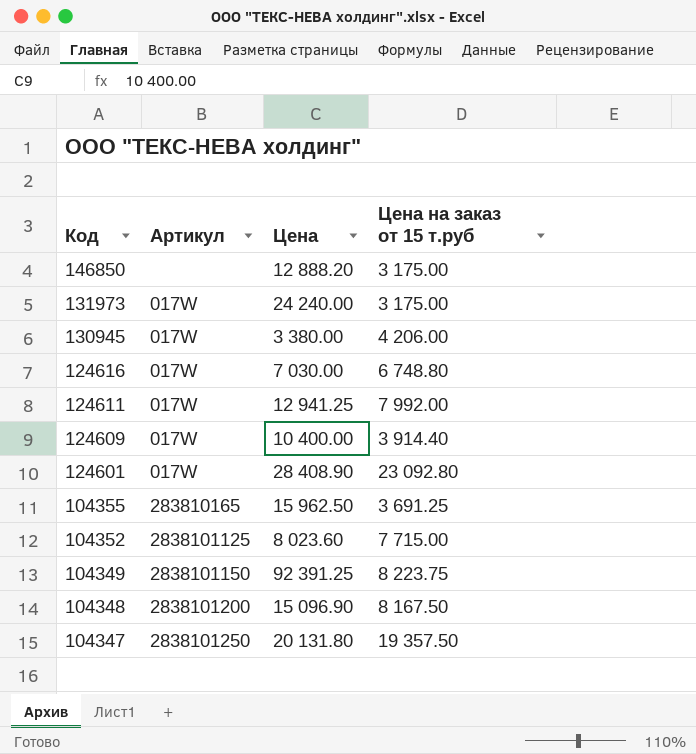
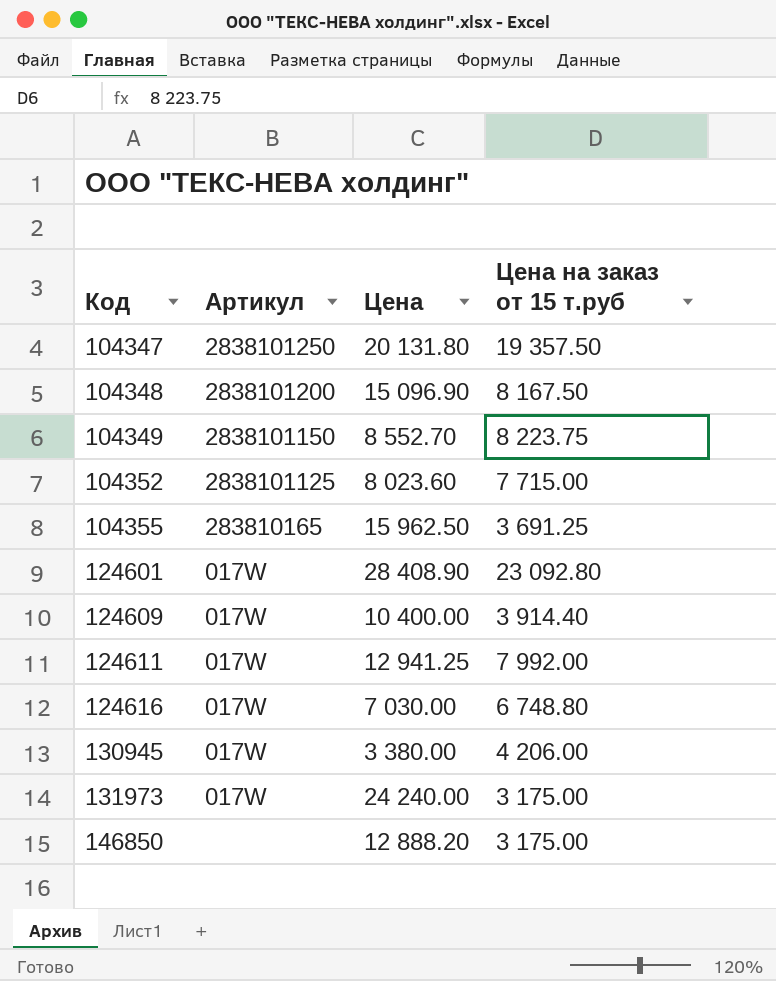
row order: Код descending -> Код ascending
104349 | Цена: 92 391.25 -> 8 552.70

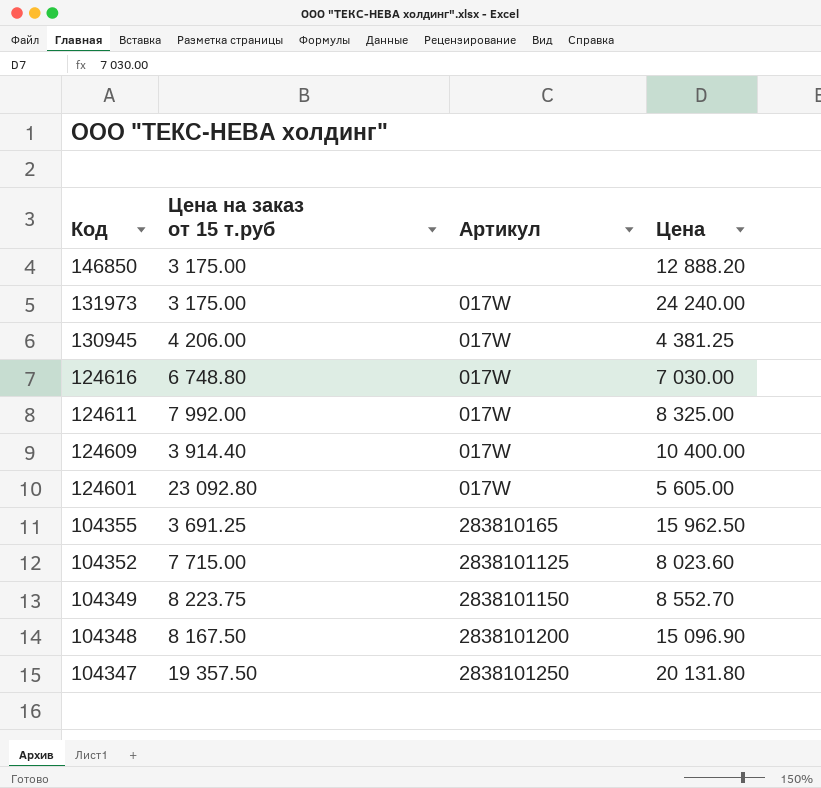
row order: Код ascending -> Код descending
column Цена на заказ от 15 т.руб | position: 4 -> 2
130945 | Цена: 3 380.00 -> 4 381.25
124611 | Цена: 12 941.25 -> 8 325.00
124601 | Цена: 28 408.90 -> 5 605.00

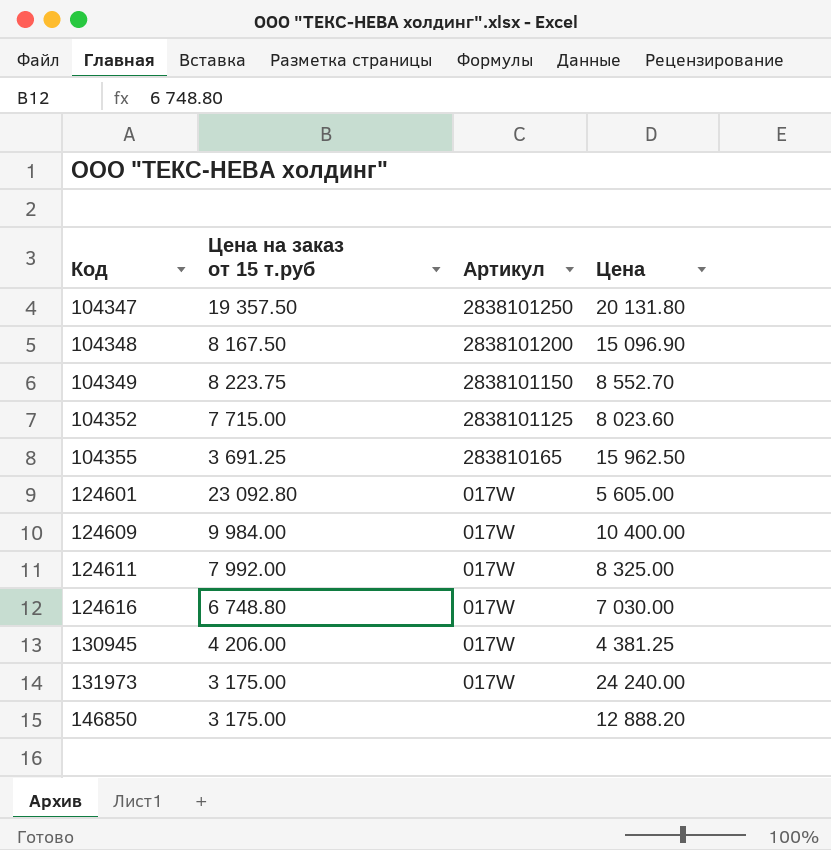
row order: Код descending -> Код ascending
124609 | Цена на заказ от 15 т.руб: 3 914.40 -> 9 984.00

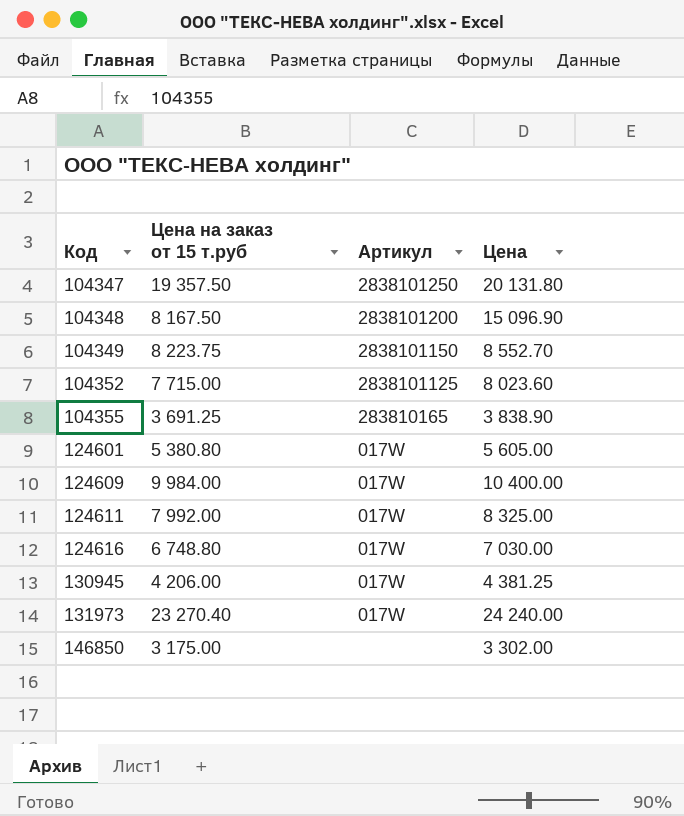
104355 | Цена: 15 962.50 -> 3 838.90
124601 | Цена на заказ от 15 т.руб: 23 092.80 -> 5 380.80
131973 | Цена на заказ от 15 т.руб: 3 175.00 -> 23 270.40
146850 | Цена: 12 888.20 -> 3 302.00

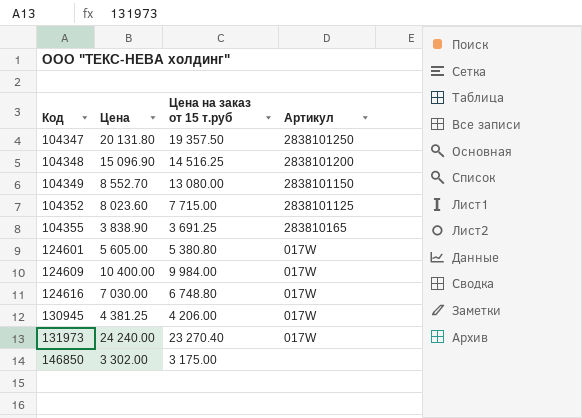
column Цена | position: 4 -> 2
row 124611: 7 992.00 | 017W | 8 325.00 -> none
104348 | Цена на заказ от 15 т.руб: 8 167.50 -> 14 516.25
104349 | Цена на заказ от 15 т.руб: 8 223.75 -> 13 080.00

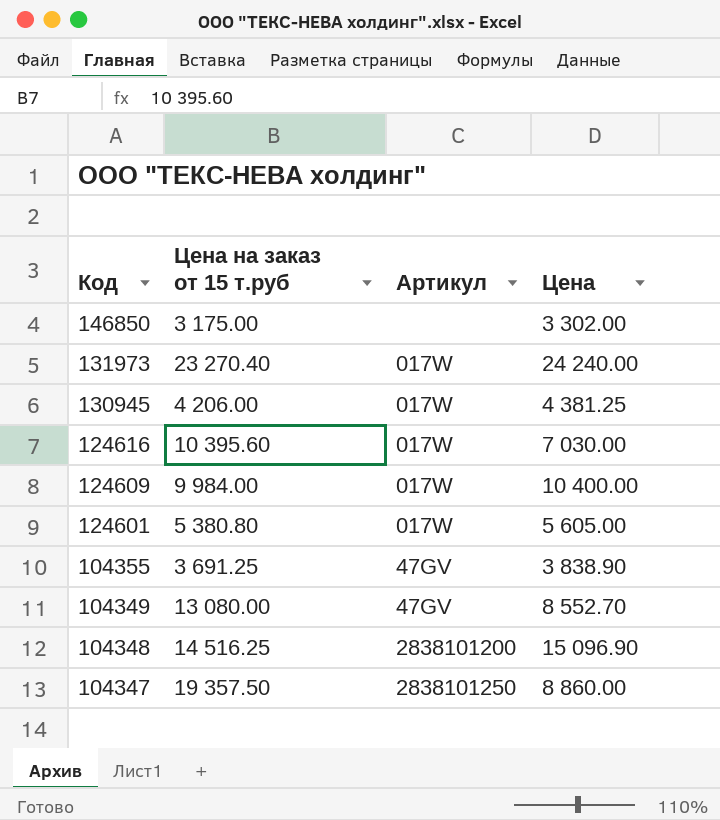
row order: Код ascending -> Код descending
column Цена | position: 2 -> 4
row 104352: 8 023.60 | 7 715.00 | 2838101125 -> none
124616 | Цена на заказ от 15 т.руб: 6 748.80 -> 10 395.60
104355 | Артикул: 283810165 -> 47GV
104349 | Артикул: 2838101150 -> 47GV
104347 | Цена: 20 131.80 -> 8 860.00

